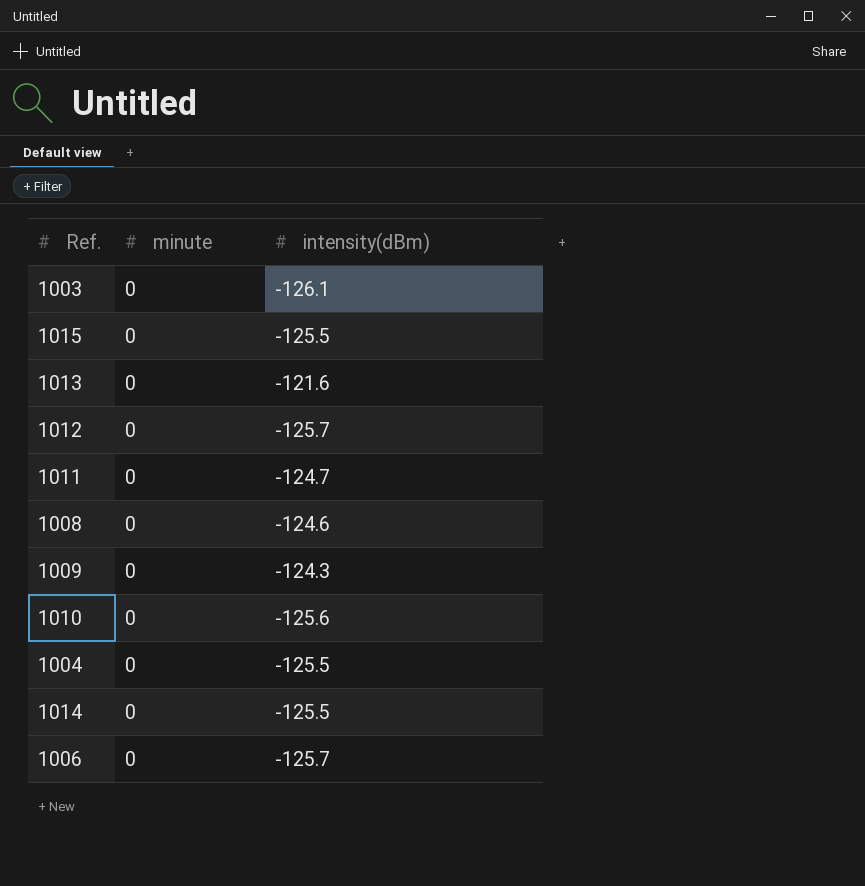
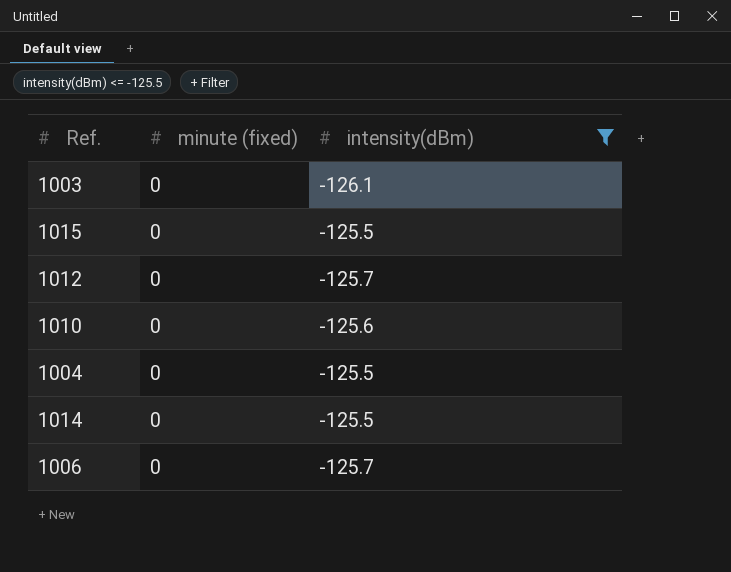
filter: none -> intensity(dBm) <= -125.5
column name: minute -> minute (fixed)

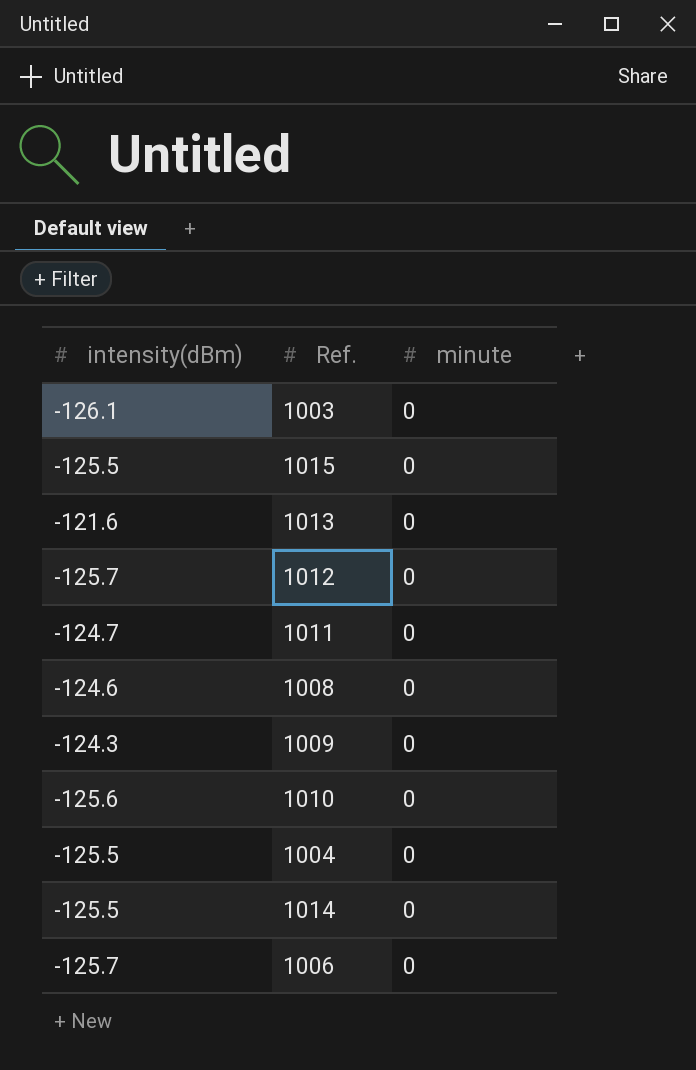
filter: intensity(dBm) <= -125.5 -> none
column intensity(dBm) | position: 3 -> 1
column name: minute (fixed) -> minute

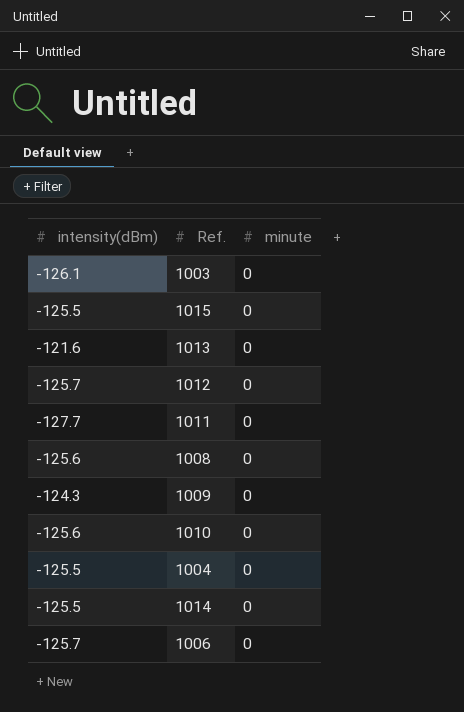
1011 | intensity(dBm): -124.7 -> -127.7
1008 | intensity(dBm): -124.6 -> -125.6

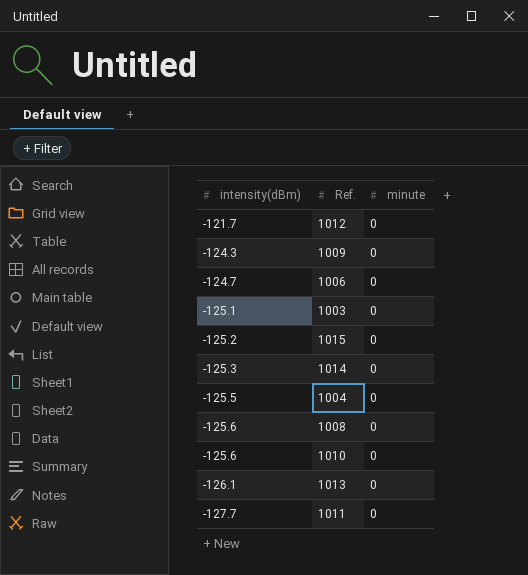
row order: none -> intensity(dBm) descending
1012 | intensity(dBm): -125.7 -> -121.7
1006 | intensity(dBm): -125.7 -> -124.7
1003 | intensity(dBm): -126.1 -> -125.1
1015 | intensity(dBm): -125.5 -> -125.2
1014 | intensity(dBm): -125.5 -> -125.3
1013 | intensity(dBm): -121.6 -> -126.1

